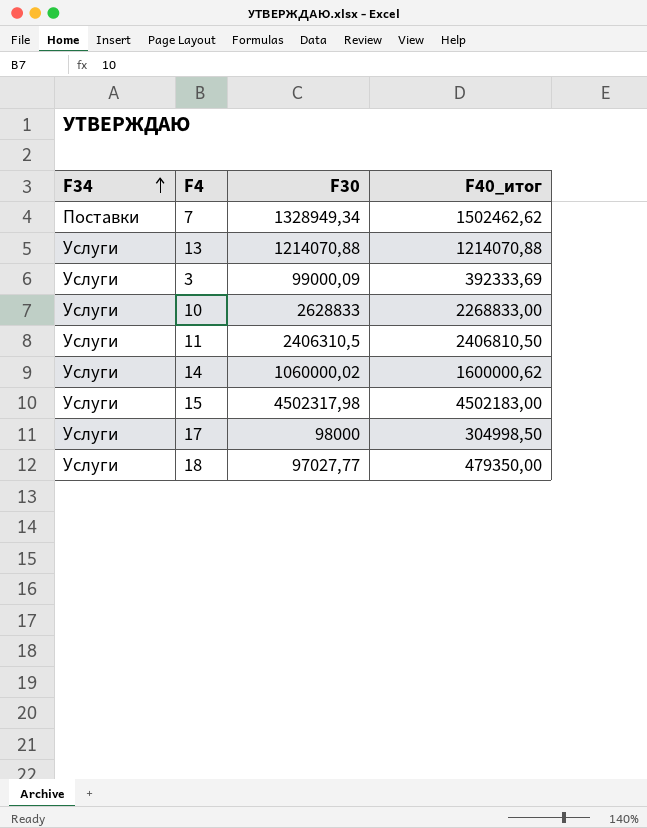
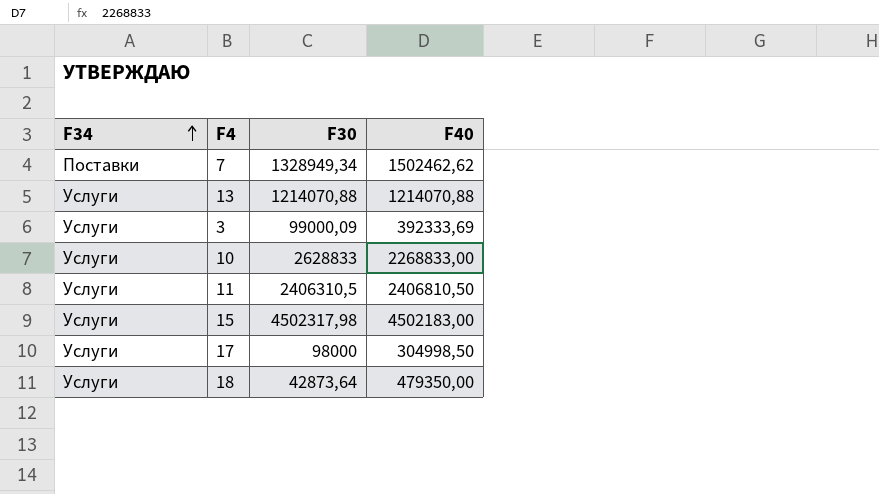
column name: F40_итог -> F40
row 14: Услуги | 1060000,02 | 1600000,62 -> none
18 | F30: 97027,77 -> 42873,64

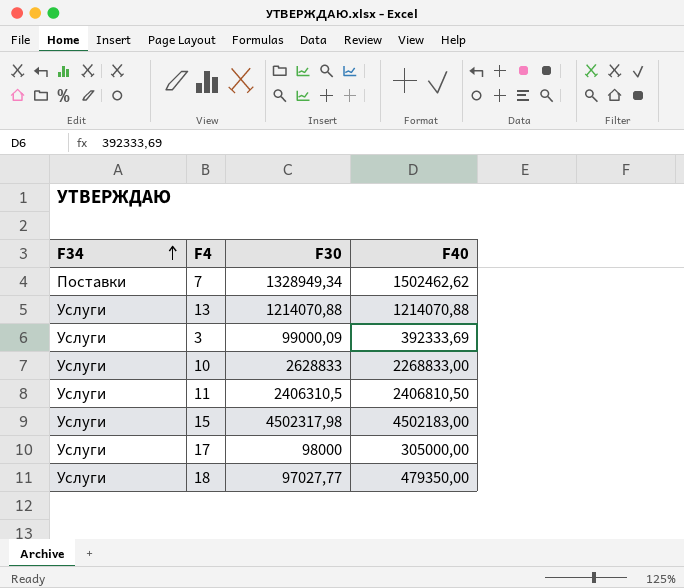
17 | F40: 304998,50 -> 305000,00
18 | F30: 42873,64 -> 97027,77

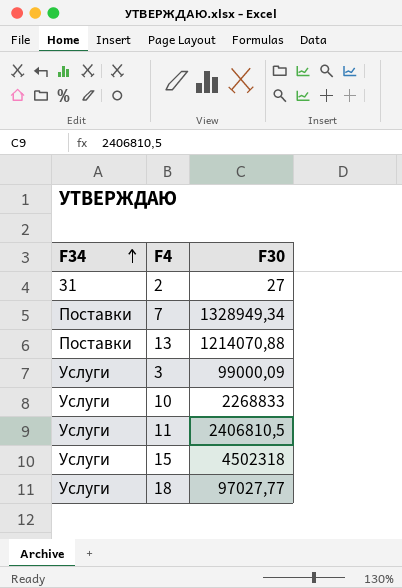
column F40 | position: 4 -> none
row 17: Услуги | 98000 | 305000,00 -> none
row 2: none -> 31 | 27
13 | F34: Услуги -> Поставки
10 | F30: 2628833 -> 2268833
11 | F30: 2406310,5 -> 2406810,5
15 | F30: 4502317,98 -> 4502318

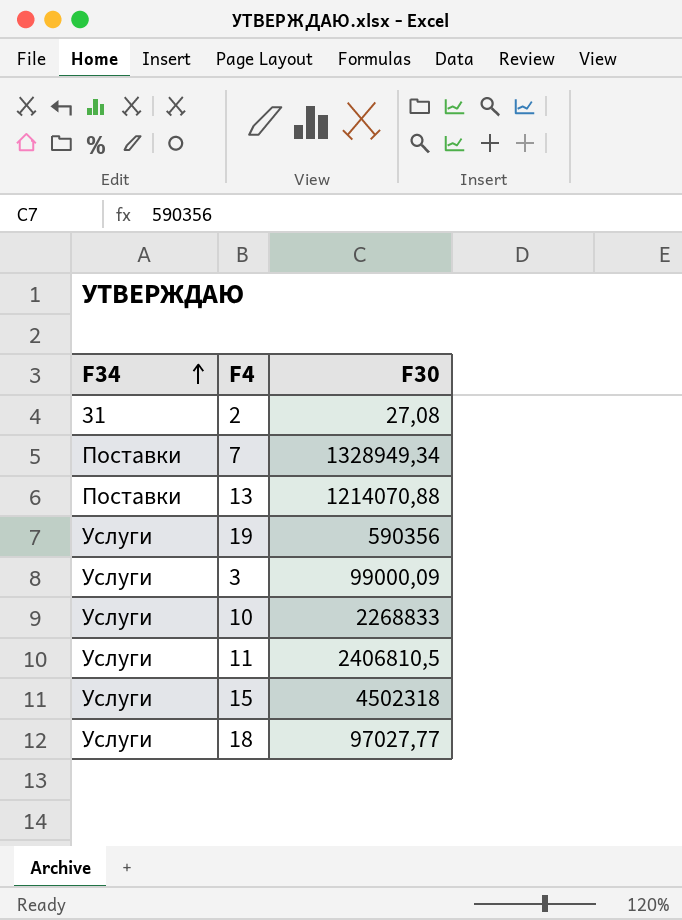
2 | F30: 27 -> 27,08
row 19: none -> Услуги | 590356

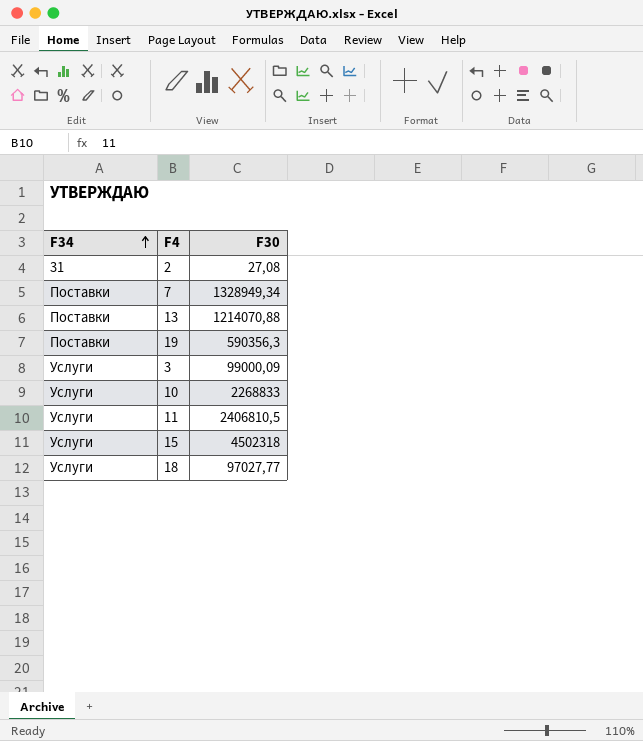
19 | F34: Услуги -> Поставки
19 | F30: 590356 -> 590356,3

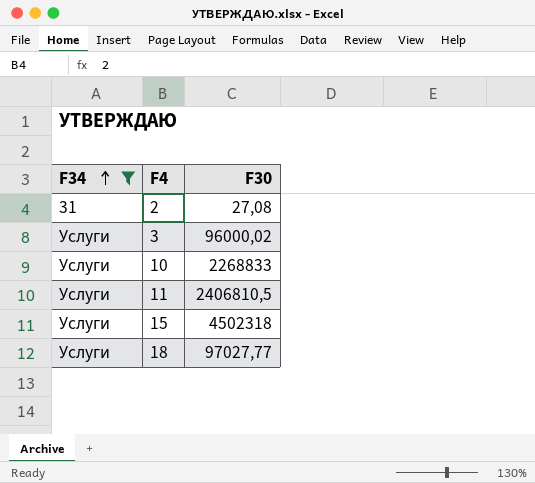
filter: none -> F34 != Поставки
3 | F30: 99000,09 -> 96000,02

